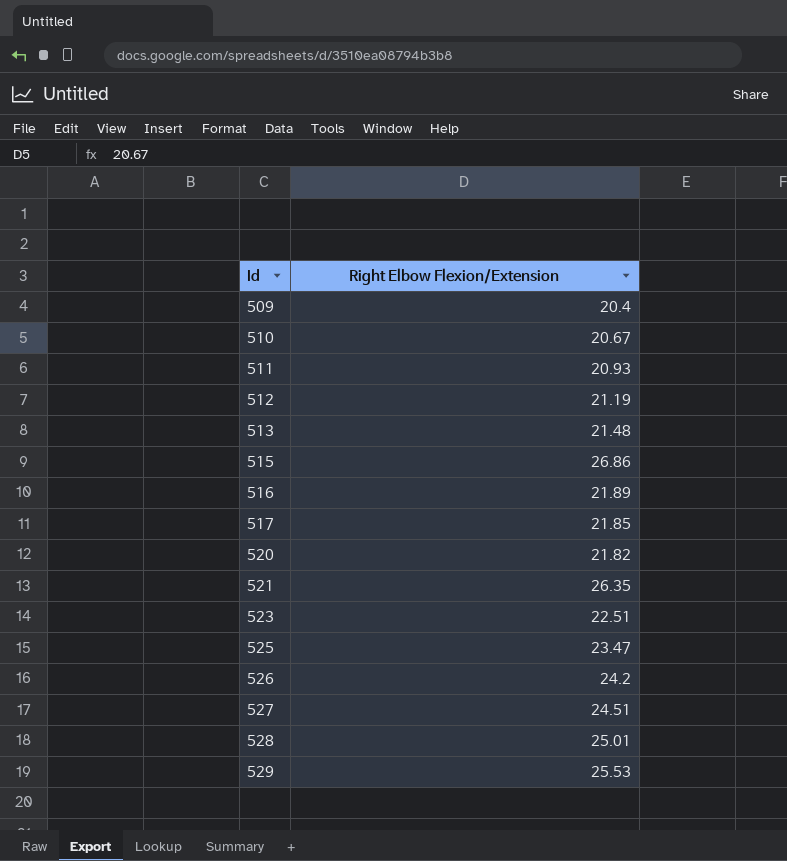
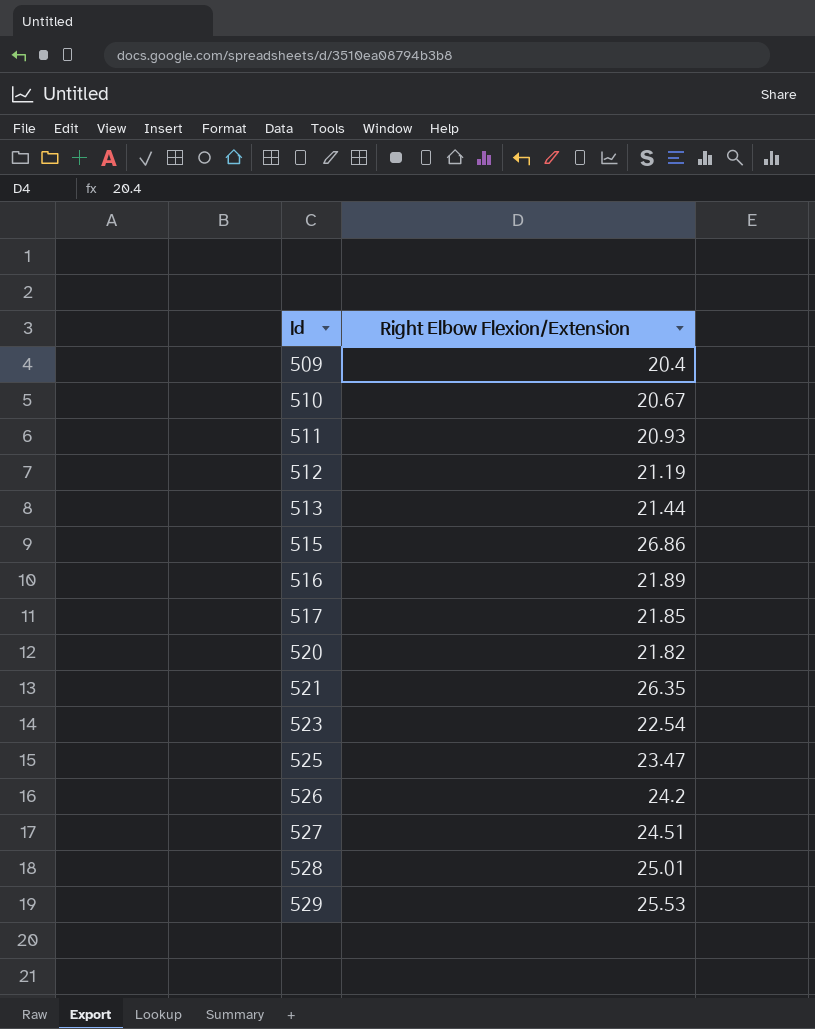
513 | Right Elbow Flexion/Extension: 21.48 -> 21.44
523 | Right Elbow Flexion/Extension: 22.51 -> 22.54

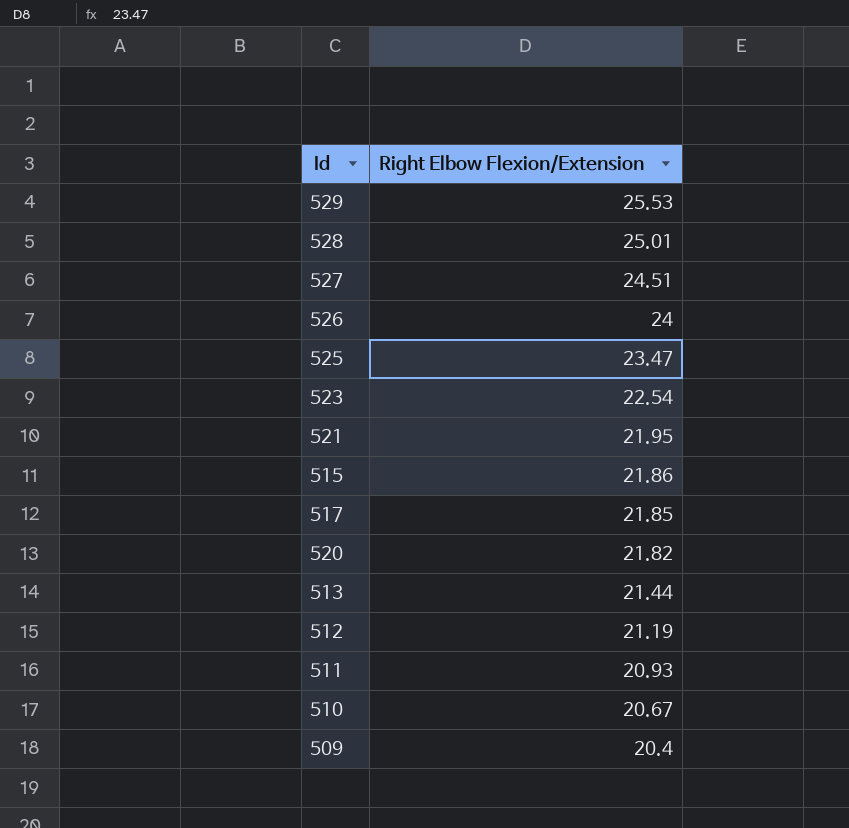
row order: Id ascending -> Right Elbow Flexion/Extension descending
row 516: 21.89 -> none
526 | Right Elbow Flexion/Extension: 24.2 -> 24
521 | Right Elbow Flexion/Extension: 26.35 -> 21.95
515 | Right Elbow Flexion/Extension: 26.86 -> 21.86

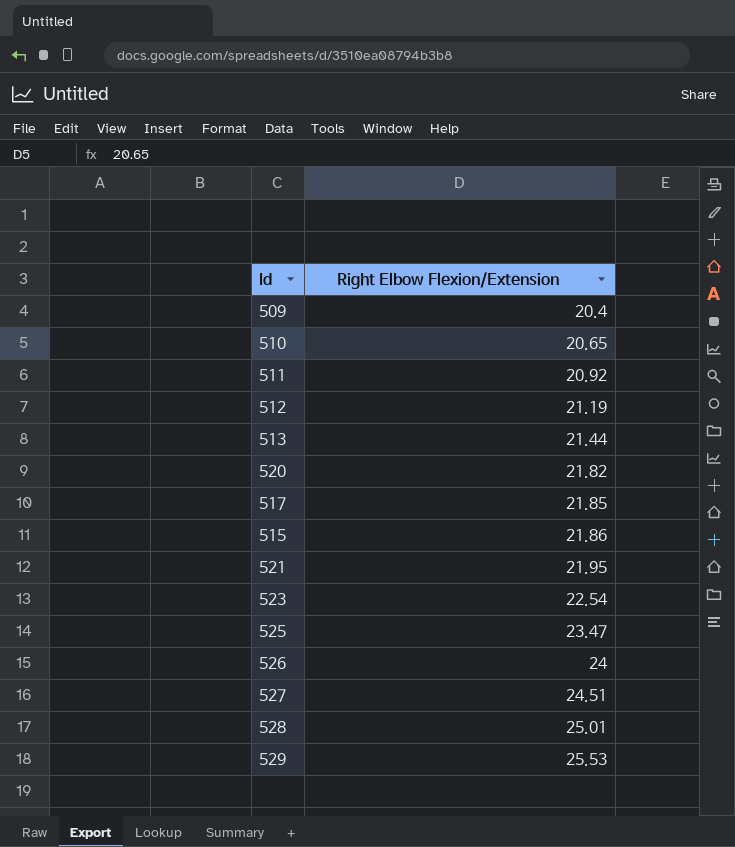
row order: Right Elbow Flexion/Extension descending -> Right Elbow Flexion/Extension ascending
510 | Right Elbow Flexion/Extension: 20.67 -> 20.65
511 | Right Elbow Flexion/Extension: 20.93 -> 20.92

